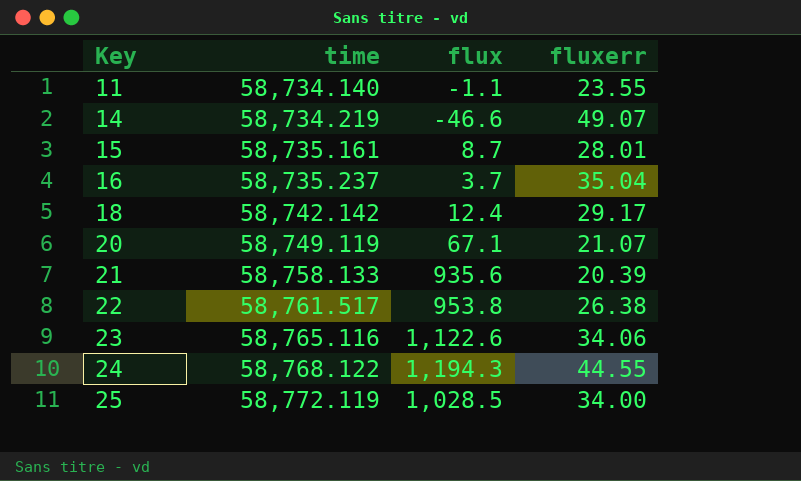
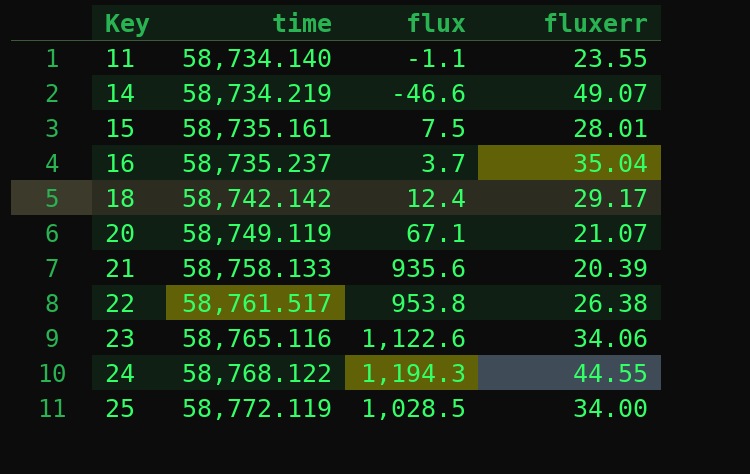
15 | flux: 8.7 -> 7.5

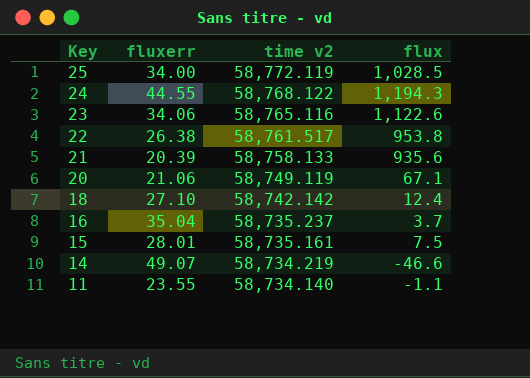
row order: Key ascending -> Key descending
column fluxerr | position: 4 -> 2
column name: time -> time v2
20 | fluxerr: 21.07 -> 21.06
18 | fluxerr: 29.17 -> 27.10

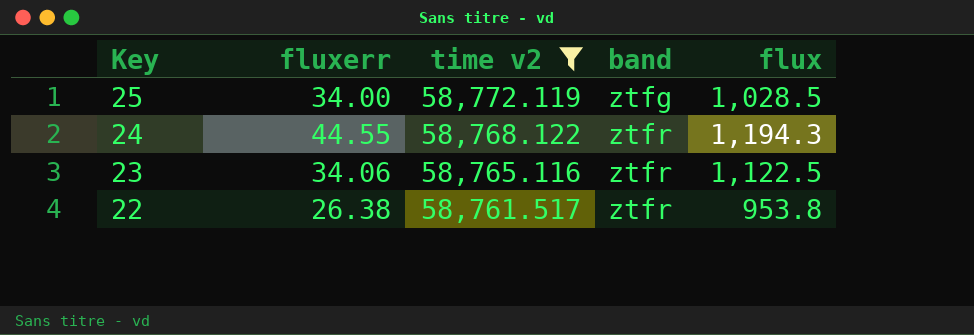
filter: none -> time v2 >= 58,761.517
column band | position: none -> 4
23 | flux: 1,122.6 -> 1,122.5

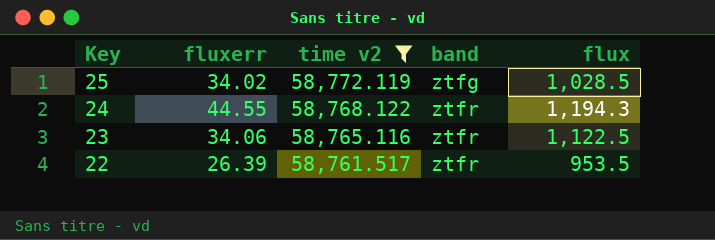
25 | fluxerr: 34.00 -> 34.02
22 | fluxerr: 26.38 -> 26.39
22 | flux: 953.8 -> 953.5

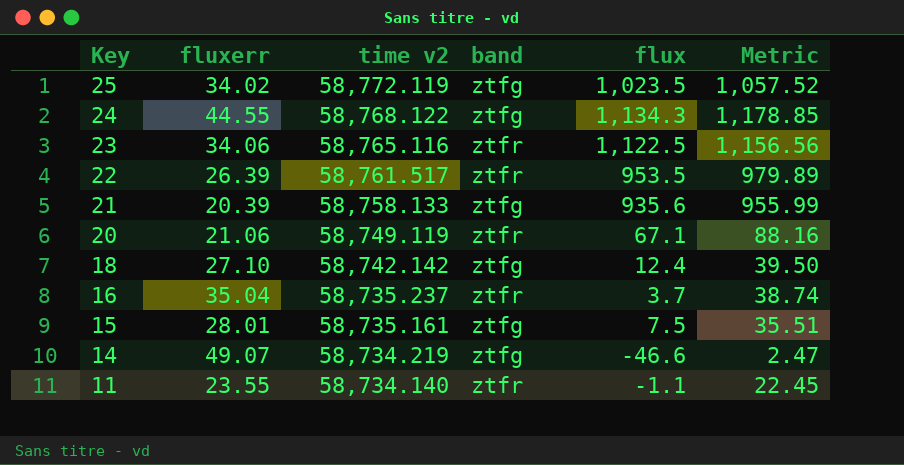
filter: time v2 >= 58,761.517 -> none
column Metric | formula: none -> [fluxerr] + [flux]
25 | flux: 1,028.5 -> 1,023.5
24 | band: ztfr -> ztfg
24 | flux: 1,194.3 -> 1,134.3

